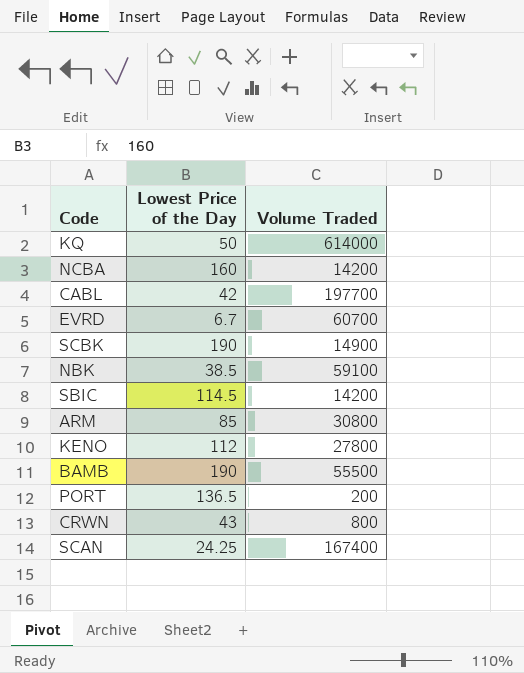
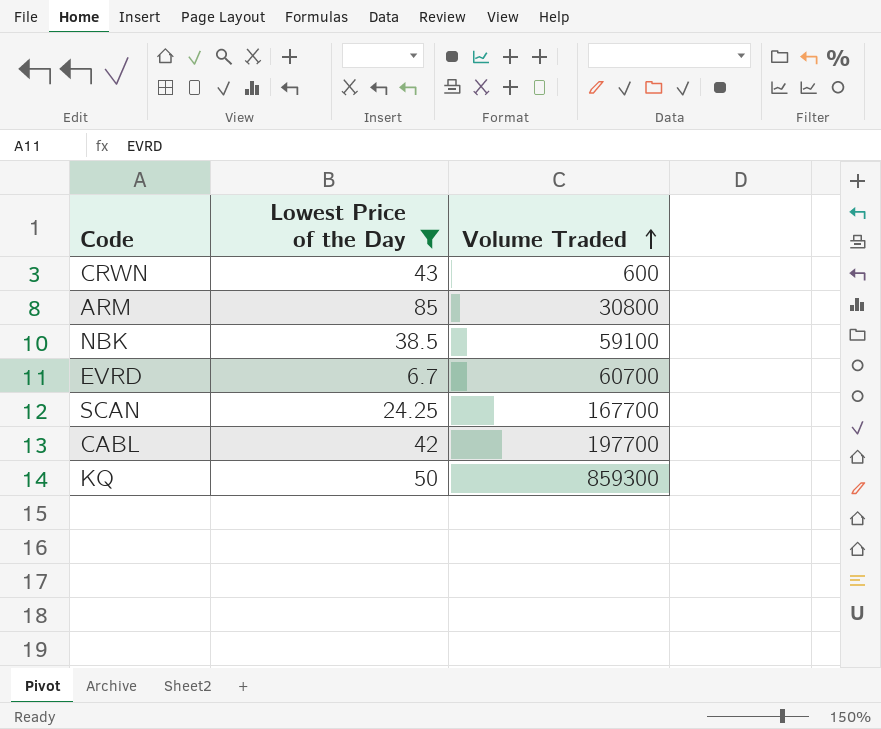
filter: none -> Lowest Price of the Day <= 85
row order: none -> Volume Traded ascending
CRWN | Volume Traded: 800 -> 600
SCAN | Volume Traded: 167400 -> 167700
KQ | Volume Traded: 614000 -> 859300

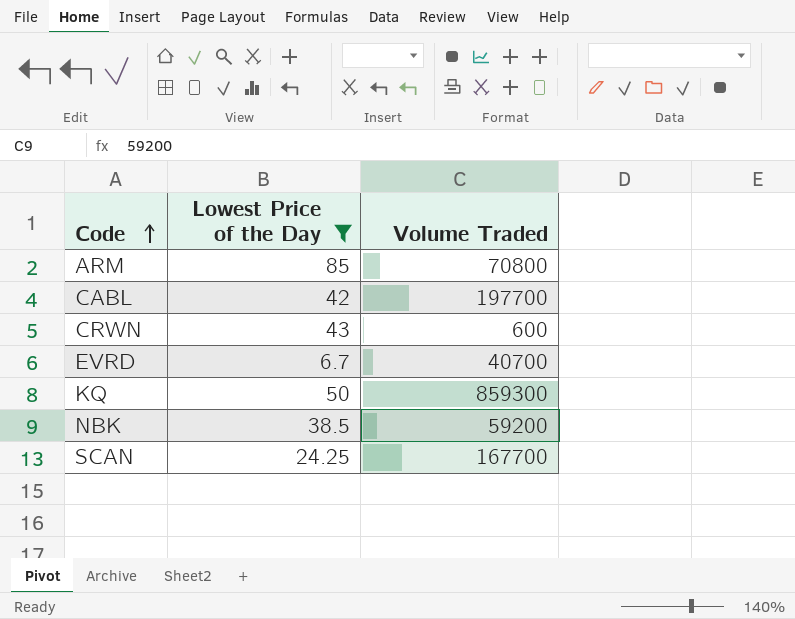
row order: Volume Traded ascending -> Code ascending
ARM | Volume Traded: 30800 -> 70800
EVRD | Volume Traded: 60700 -> 40700
NBK | Volume Traded: 59100 -> 59200

